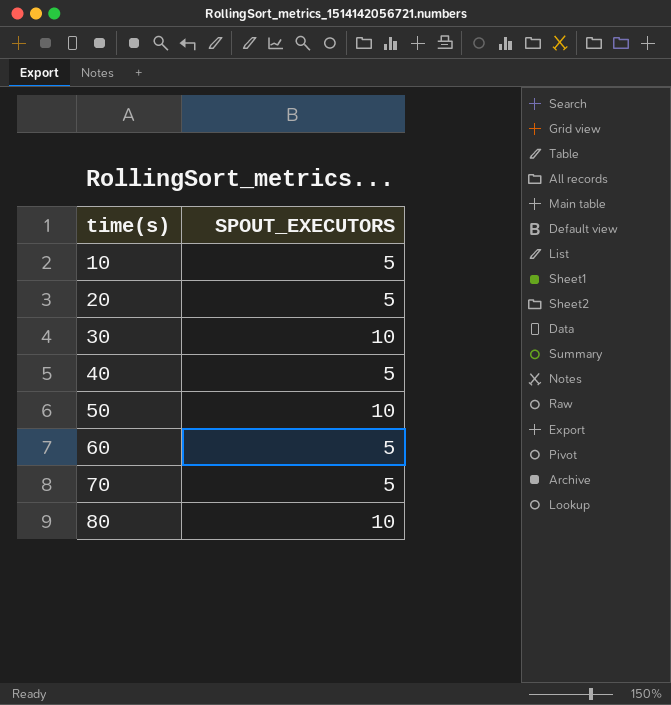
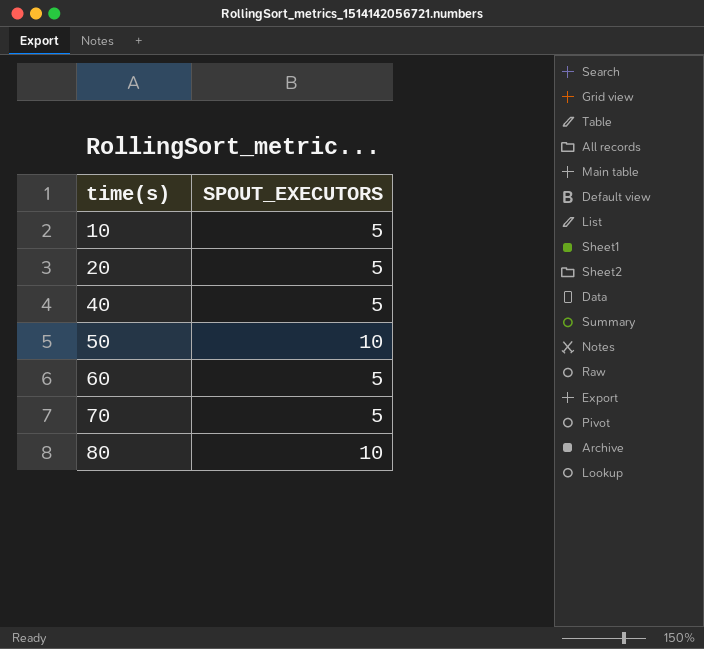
row 30: 10 -> none

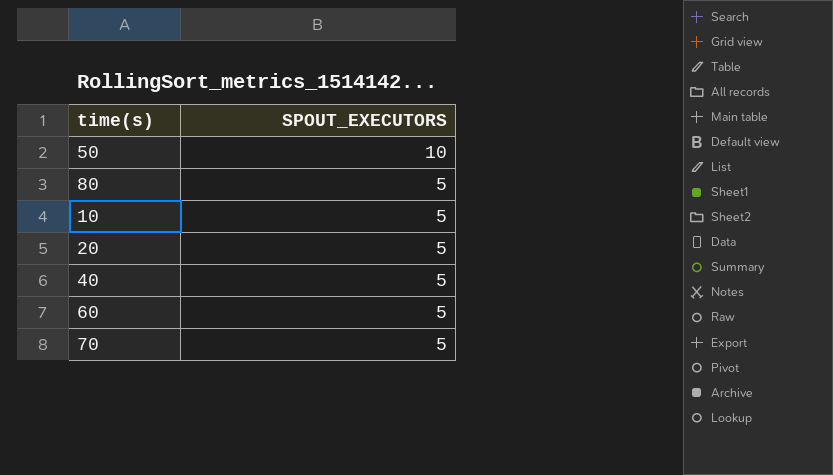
row order: time(s) ascending -> SPOUT_EXECUTORS descending
80 | SPOUT_EXECUTORS: 10 -> 5

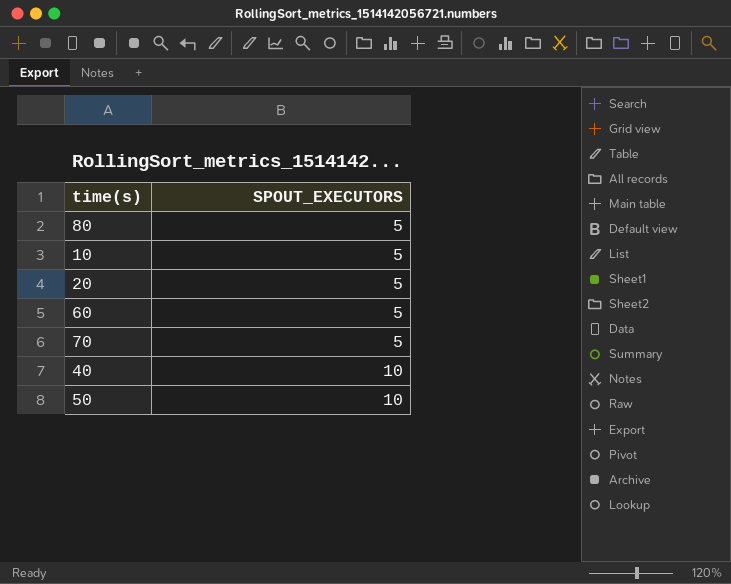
row order: SPOUT_EXECUTORS descending -> SPOUT_EXECUTORS ascending
40 | SPOUT_EXECUTORS: 5 -> 10

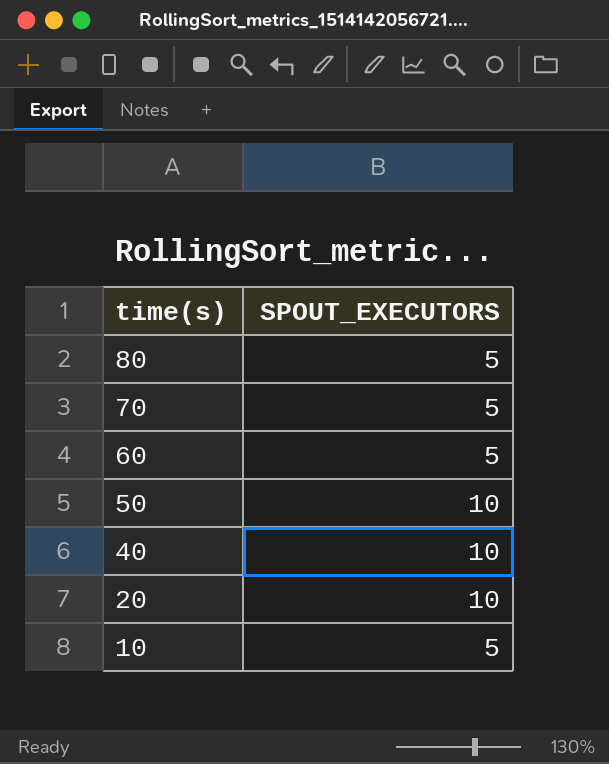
row order: SPOUT_EXECUTORS ascending -> time(s) descending
20 | SPOUT_EXECUTORS: 5 -> 10

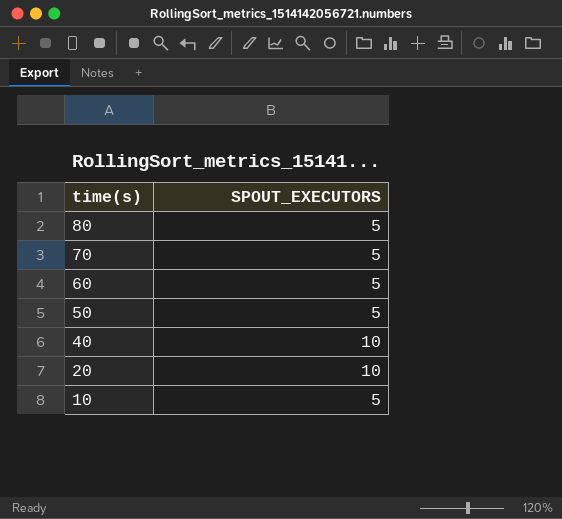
50 | SPOUT_EXECUTORS: 10 -> 5

